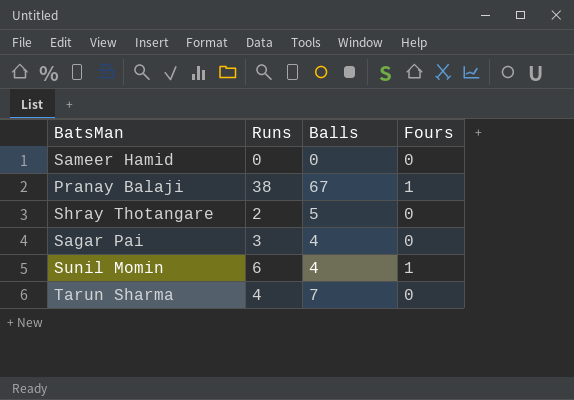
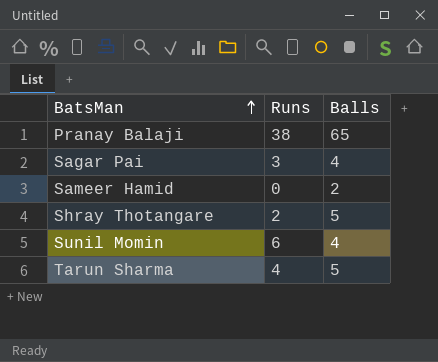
row order: none -> BatsMan ascending
column Fours | position: 4 -> none
Pranay Balaji | Balls: 67 -> 65
Sameer Hamid | Balls: 0 -> 2
Tarun Sharma | Balls: 7 -> 5

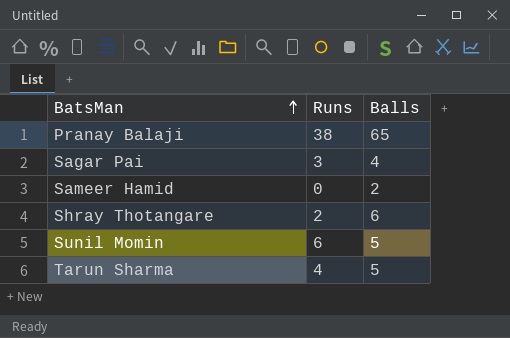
Shray Thotangare | Balls: 5 -> 6
Sunil Momin | Balls: 4 -> 5

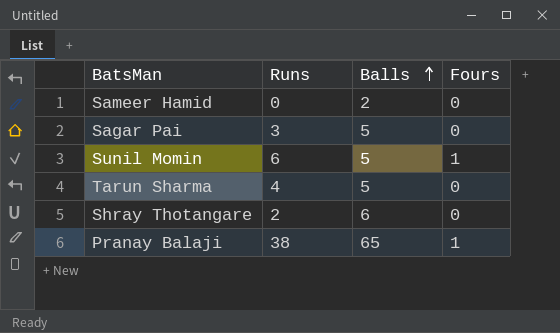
row order: BatsMan ascending -> Balls ascending
column Fours | position: none -> 4
Sagar Pai | Balls: 4 -> 5

